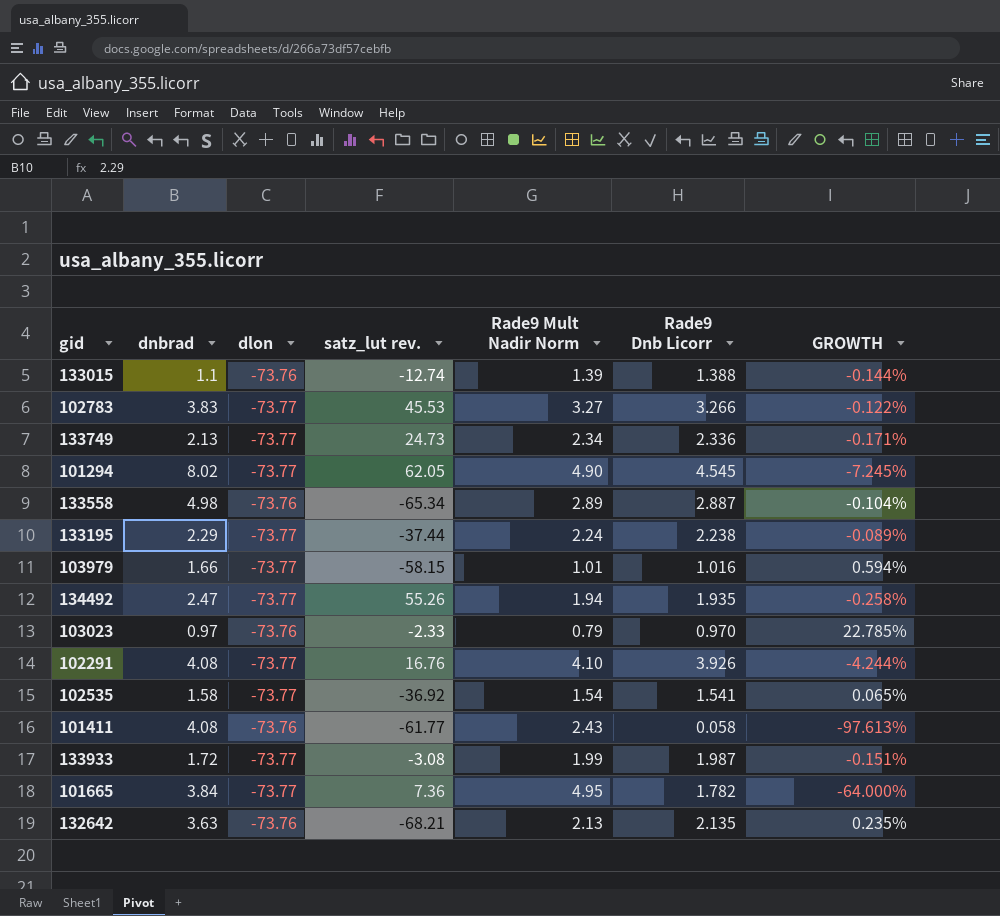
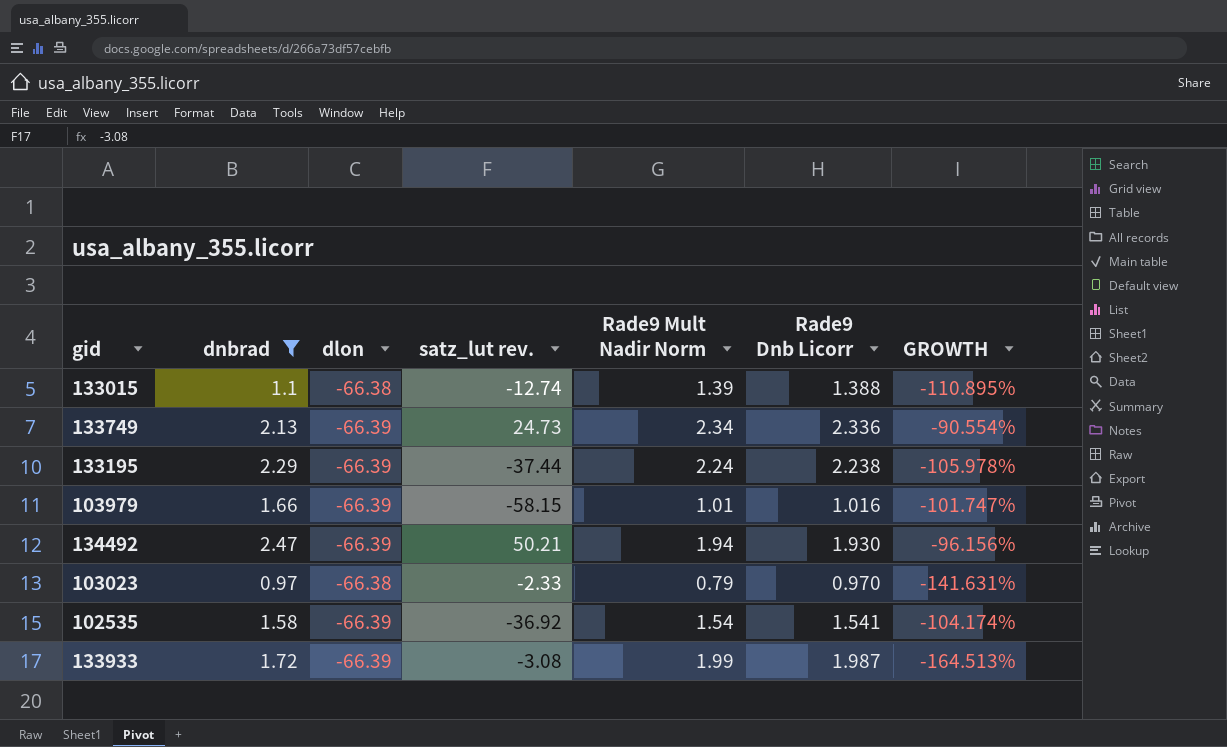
filter: none -> dnbrad <= 2.47
column GROWTH | formula: ([Rade9 Dnb Licorr] - [Rade9 Mult Nadir Norm]) / [Rade9 Mult Nadir Norm] -> ([Rade9 Dnb Licorr] - [satz_lut rev.]) / [satz_lut rev.]
133015 | dlon: -73.76 -> -66.38
133749 | dlon: -73.77 -> -66.39
133195 | dlon: -73.77 -> -66.39
103979 | dlon: -73.77 -> -66.39
134492 | dlon: -73.77 -> -66.39
134492 | satz_lut rev.: 55.26 -> 50.21
134492 | Rade9 Dnb Licorr: 1.935 -> 1.930
103023 | dlon: -73.76 -> -66.38
102535 | dlon: -73.77 -> -66.39
133933 | dlon: -73.77 -> -66.39

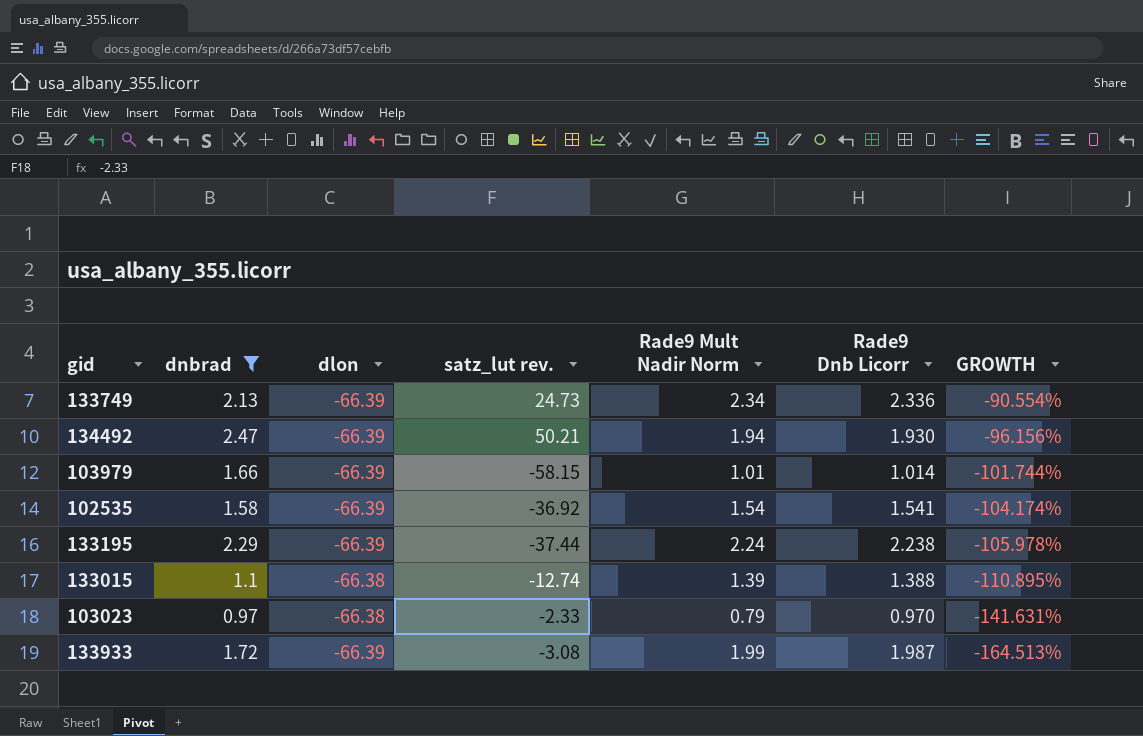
row order: none -> GROWTH descending
103979 | Rade9 Dnb Licorr: 1.016 -> 1.014
103979 | GROWTH: -101.747% -> -101.744%

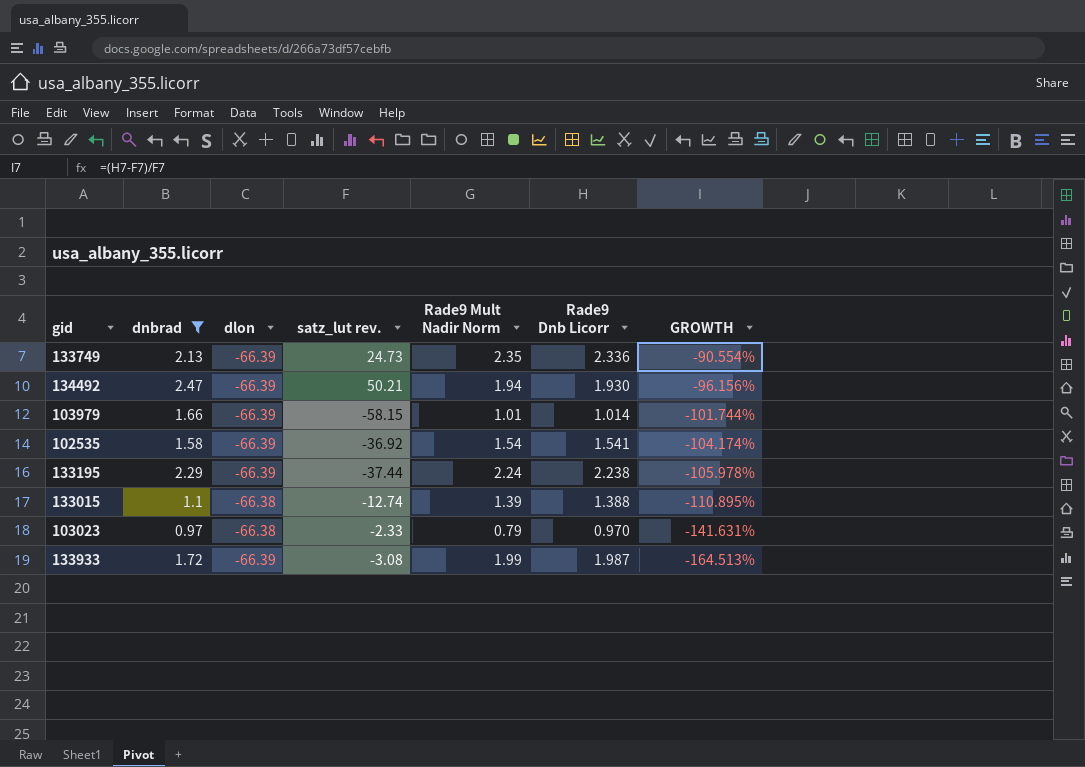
133749 | Rade9 Mult Nadir Norm: 2.34 -> 2.35

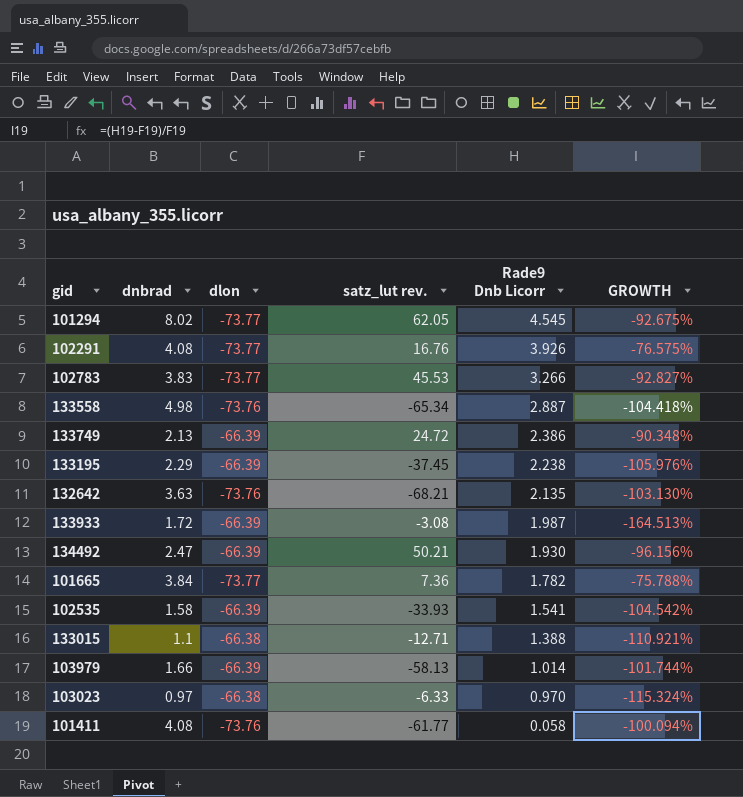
filter: dnbrad <= 2.47 -> none
row order: GROWTH descending -> Rade9 Dnb Licorr descending
column Rade9 Mult Nadir Norm | position: 5 -> none
133749 | satz_lut rev.: 24.73 -> 24.72
133749 | Rade9 Dnb Licorr: 2.336 -> 2.386
133749 | GROWTH: -90.554% -> -90.348%
133195 | satz_lut rev.: -37.44 -> -37.45
133195 | GROWTH: -105.978% -> -105.976%
102535 | satz_lut rev.: -36.92 -> -33.93
102535 | GROWTH: -104.174% -> -104.542%
133015 | satz_lut rev.: -12.74 -> -12.71
133015 | GROWTH: -110.895% -> -110.921%
103979 | satz_lut rev.: -58.15 -> -58.13
103023 | satz_lut rev.: -2.33 -> -6.33
103023 | GROWTH: -141.631% -> -115.324%

